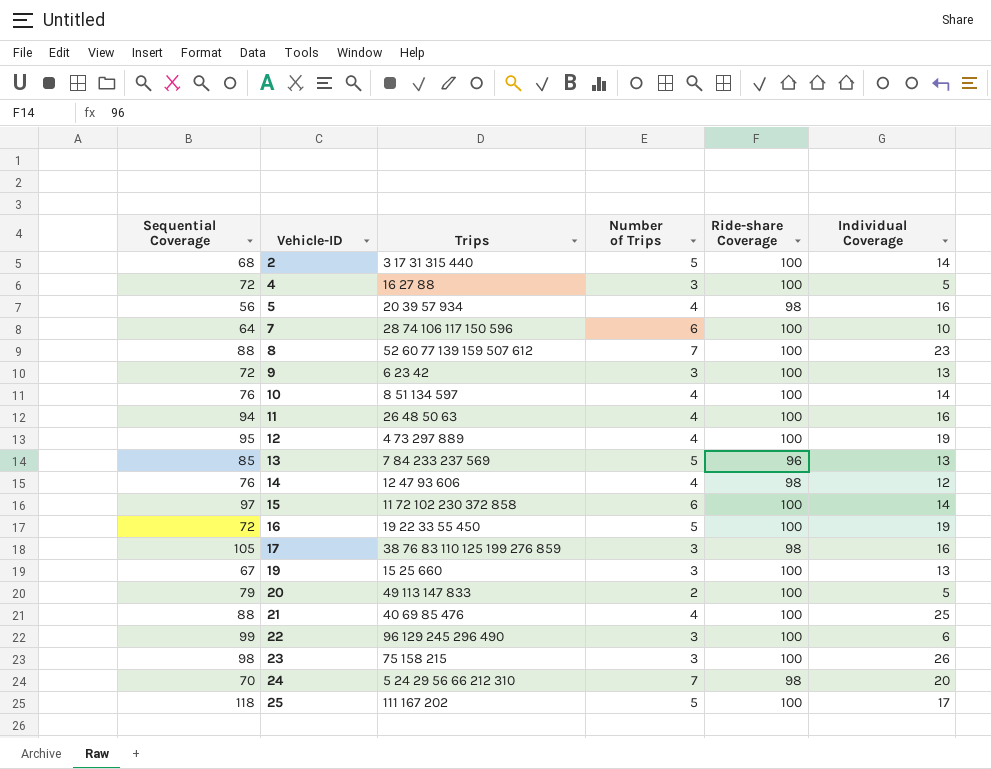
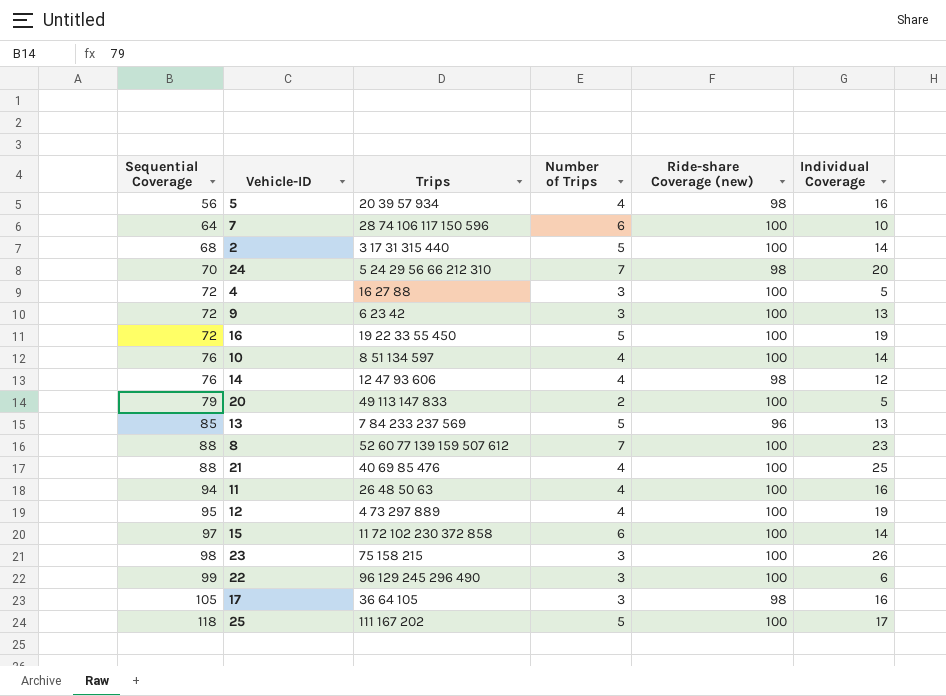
row order: Vehicle-ID ascending -> Sequential Coverage ascending
column name: Ride-share Coverage -> Ride-share Coverage (new)
row 19: 67 | 15 25 660 | 3 | 100 | 13 -> none
17 | Trips: 38 76 83 110 125 199 276 859 -> 36 64 105

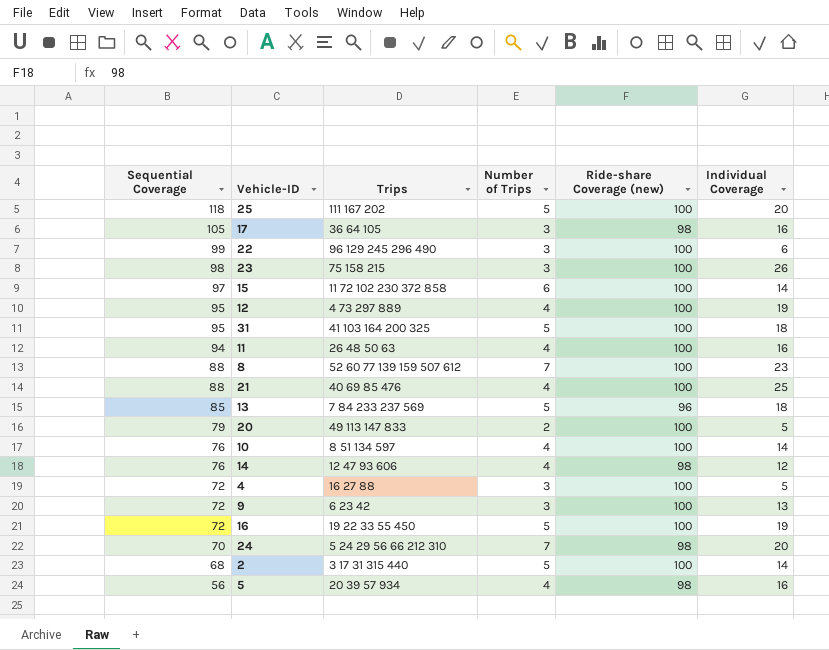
row order: Sequential Coverage ascending -> Sequential Coverage descending
row 7: 64 | 28 74 106 117 150 596 | 6 | 100 | 10 -> none
25 | Individual Coverage: 17 -> 20
row 31: none -> 95 | 41 103 164 200 325 | 5 | 100 | 18
13 | Individual Coverage: 13 -> 18

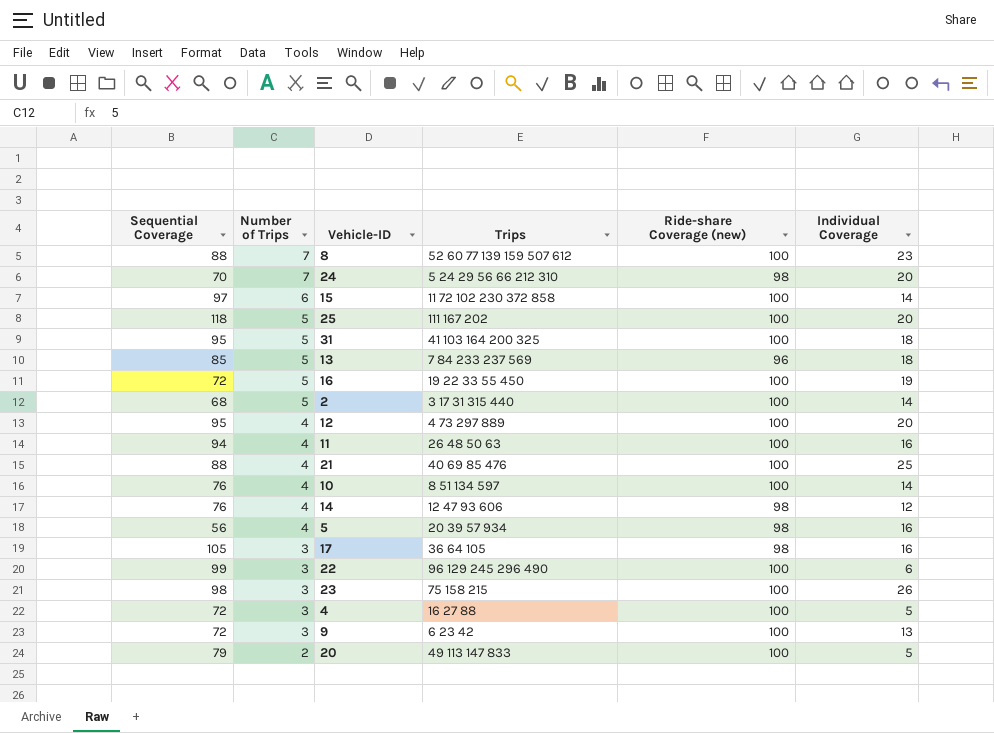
row order: Sequential Coverage descending -> Number of Trips descending
column Number of Trips | position: 4 -> 2
12 | Individual Coverage: 19 -> 20

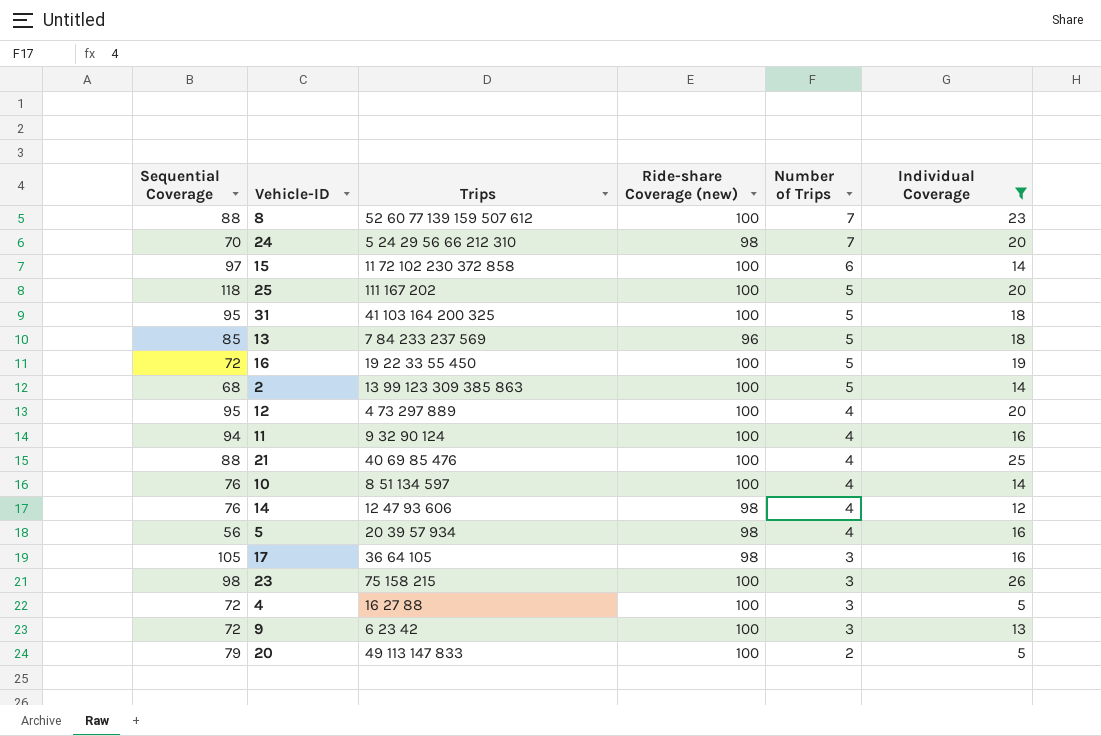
filter: none -> Individual Coverage != 6
column Number of Trips | position: 2 -> 5
2 | Trips: 3 17 31 315 440 -> 13 99 123 309 385 863
11 | Trips: 26 48 50 63 -> 9 32 90 124

